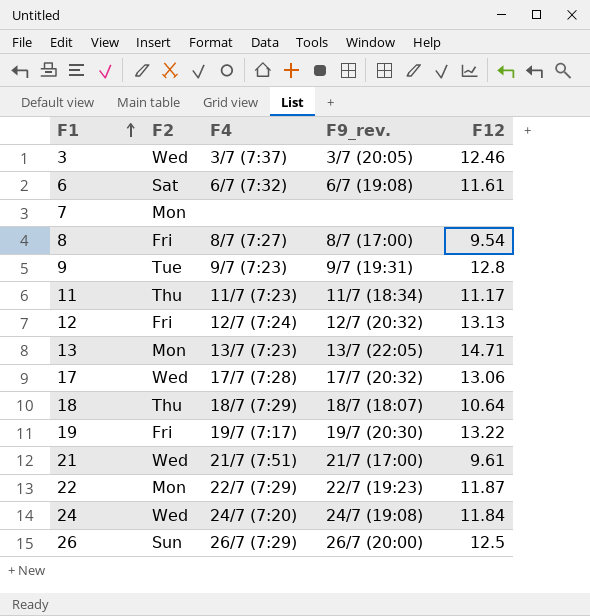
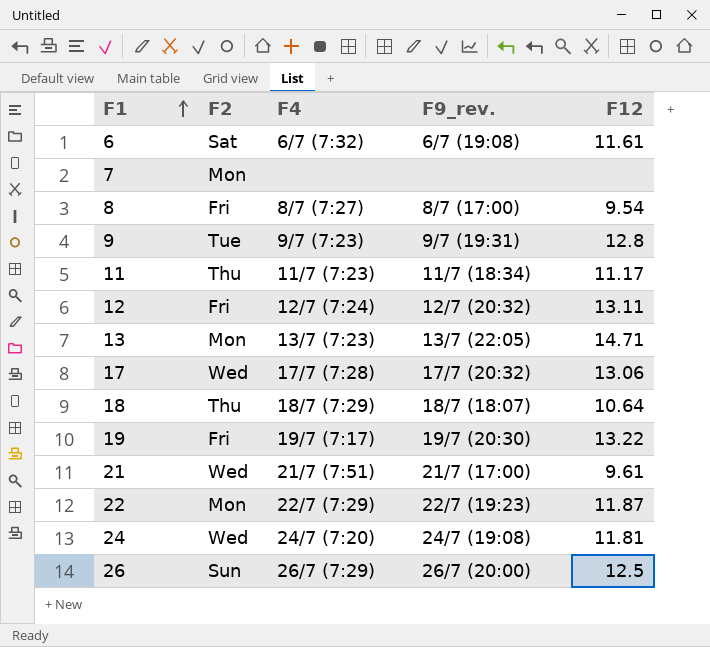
row 3: Wed | 3/7 (7:37) | 3/7 (20:05) | 12.46 -> none
12 | F12: 13.13 -> 13.11
24 | F12: 11.84 -> 11.81

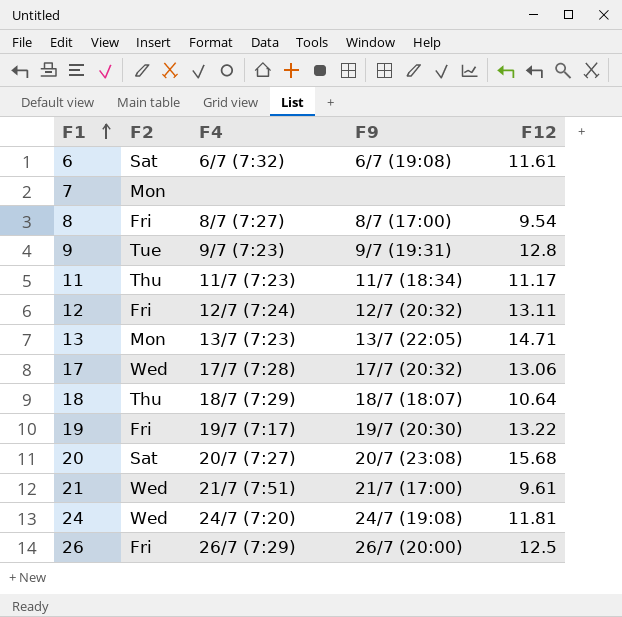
column name: F9_rev. -> F9
row 22: Mon | 22/7 (7:29) | 22/7 (19:23) | 11.87 -> none
row 20: none -> Sat | 20/7 (7:27) | 20/7 (23:08) | 15.68
26 | F2: Sun -> Fri

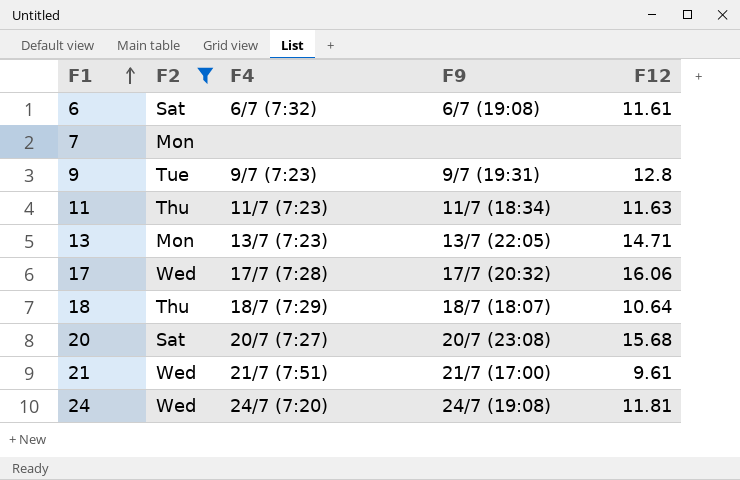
filter: none -> F2 != Fri
11 | F12: 11.17 -> 11.63
17 | F12: 13.06 -> 16.06

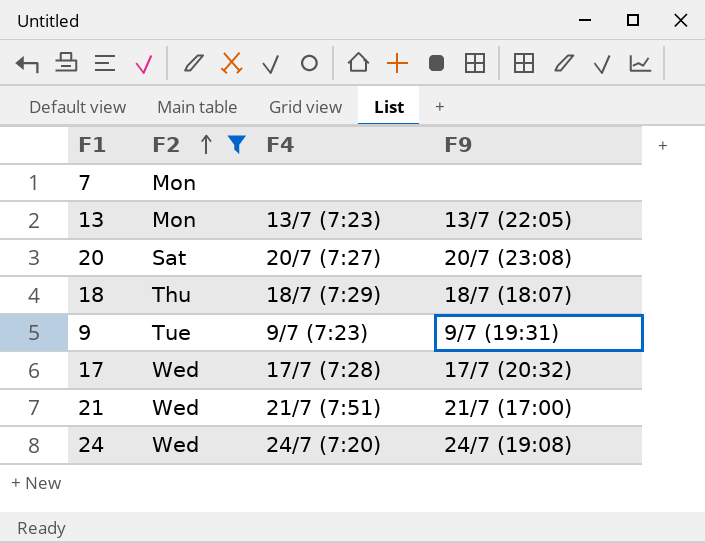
row order: F1 ascending -> F2 ascending
column F12 | position: 5 -> none
row 6: Sat | 6/7 (7:32) | 6/7 (19:08) | 11.61 -> none
row 11: Thu | 11/7 (7:23) | 11/7 (18:34) | 11.63 -> none

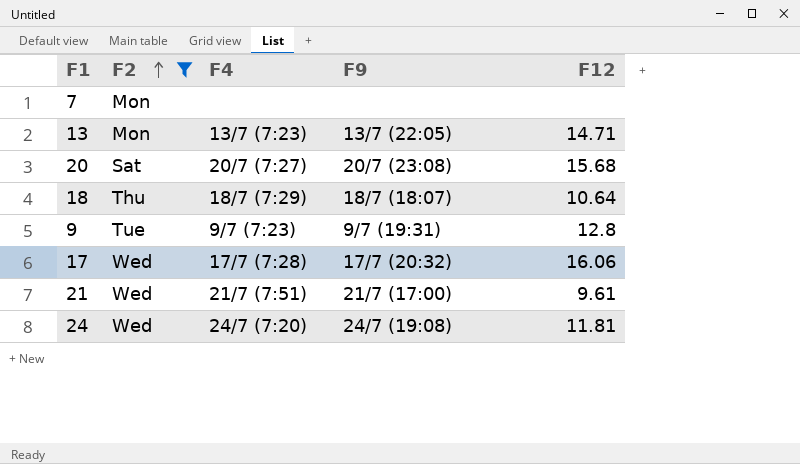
column F12 | position: none -> 5

